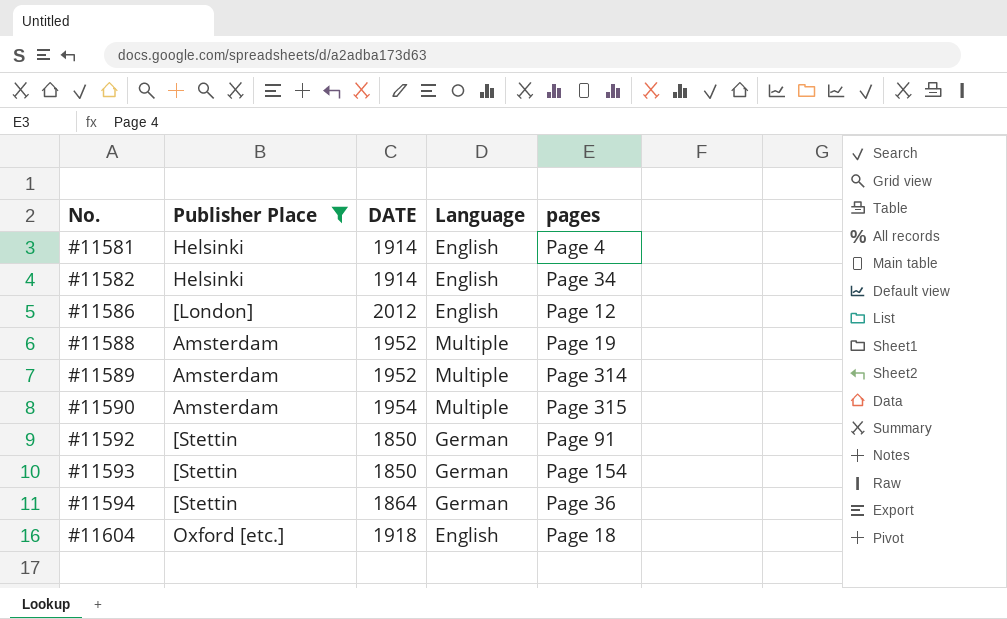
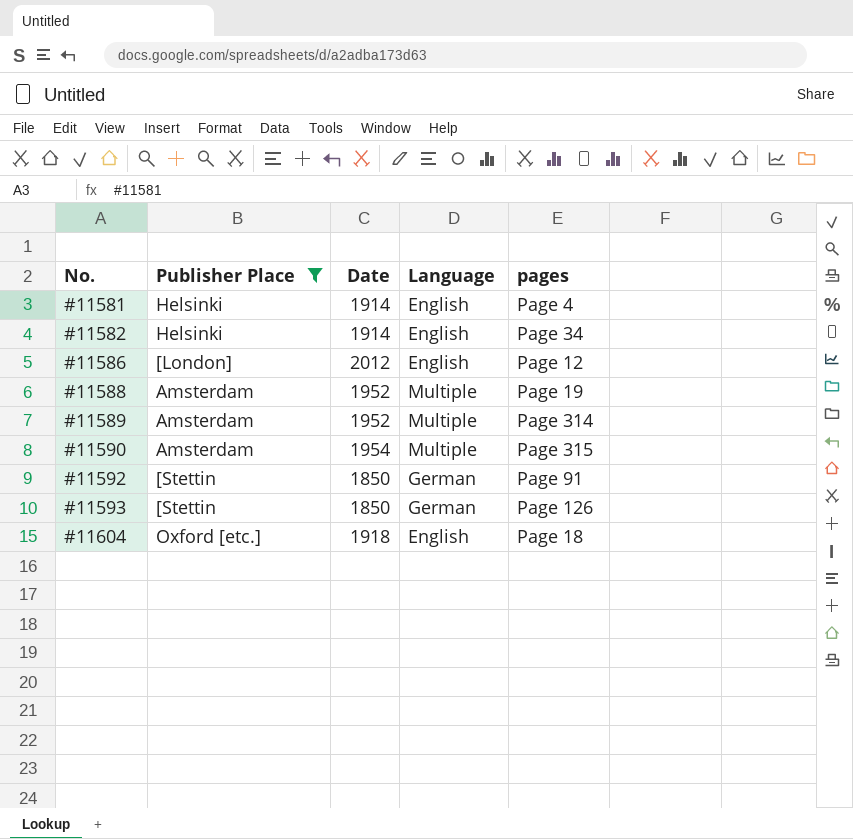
column name: DATE -> Date
row #11594: [Stettin | 1864 | German | Page 36 -> none
#11593 | pages: Page 154 -> Page 126

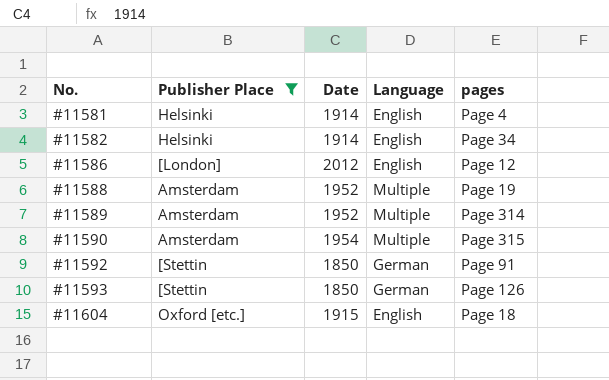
#11604 | Date: 1918 -> 1915

